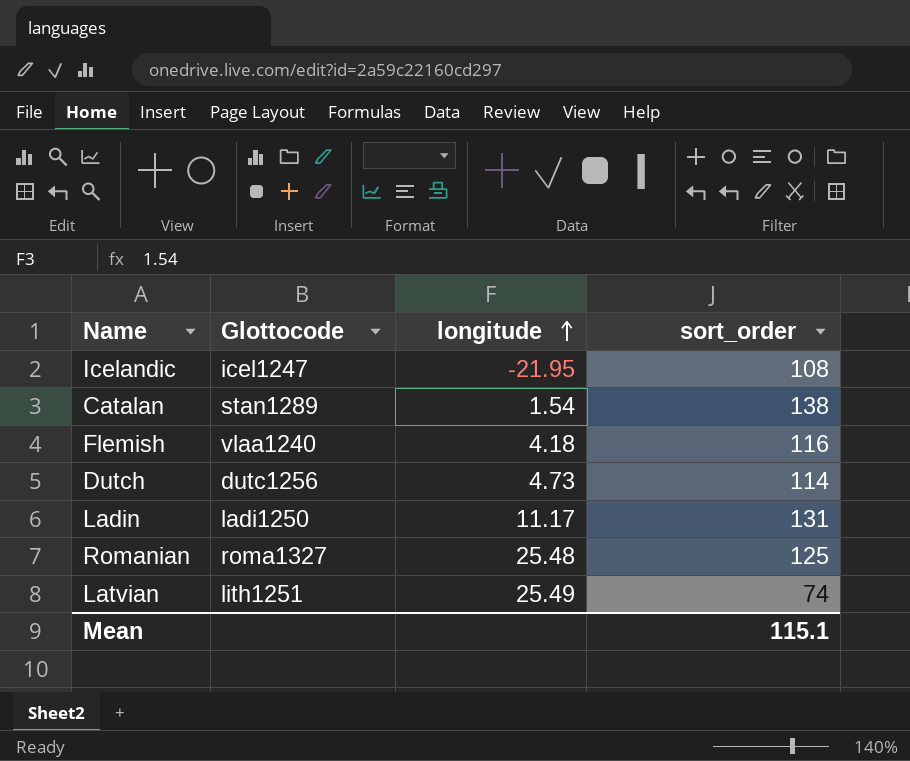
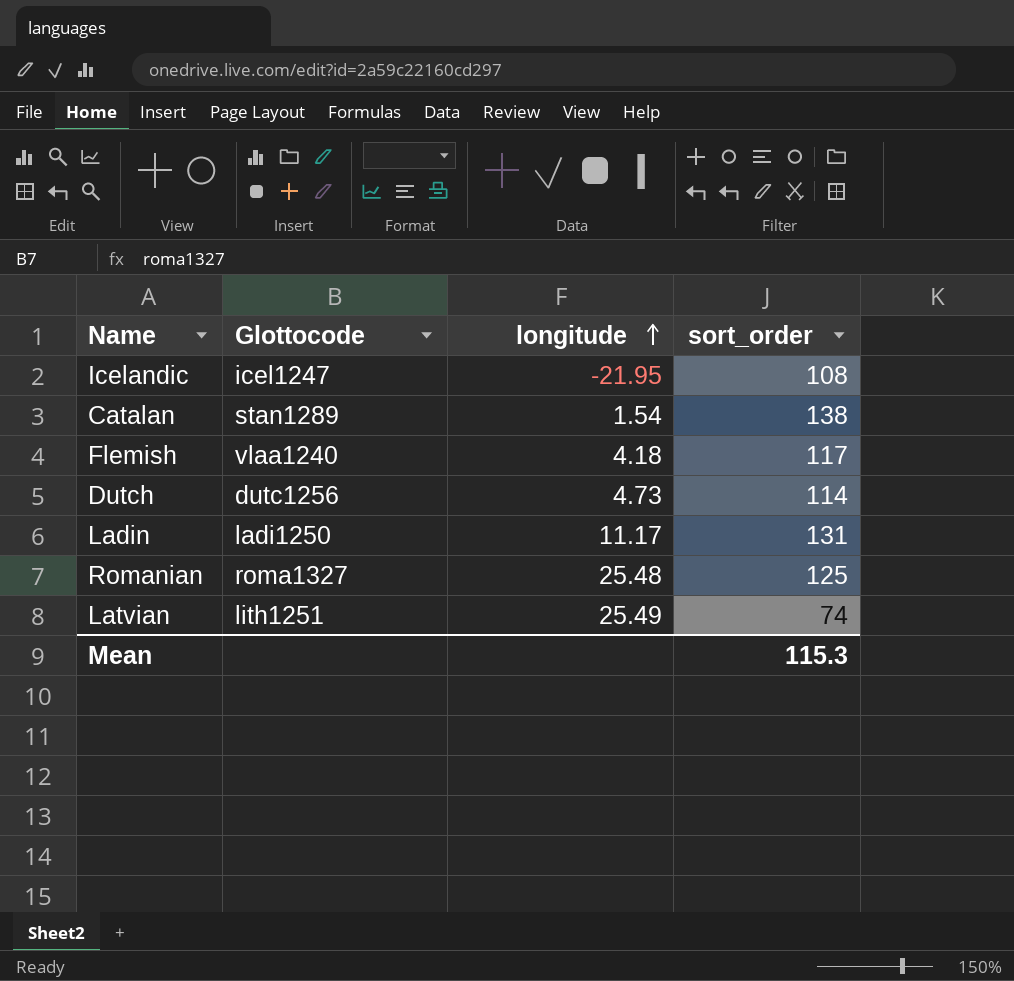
Flemish | sort_order: 116 -> 117
Mean | sort_order: 115.1 -> 115.3

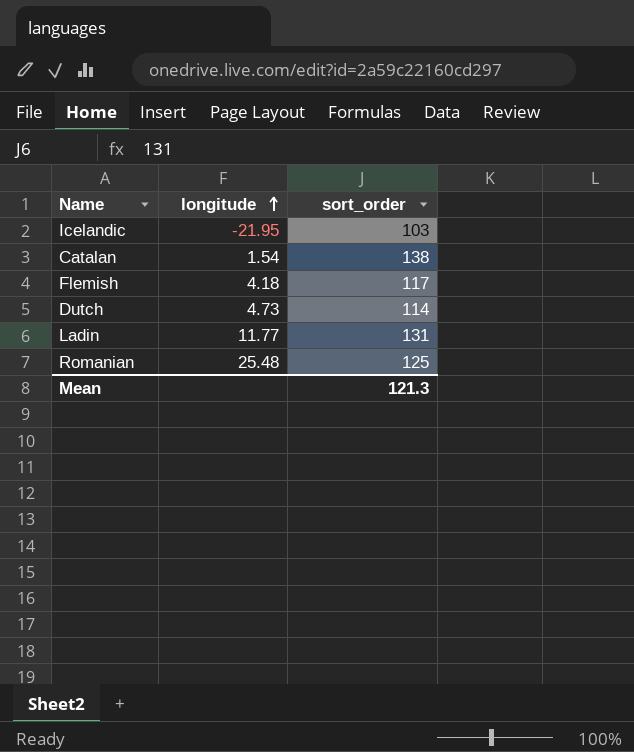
column Glottocode | position: 2 -> none
row Latvian: lith1251 | 25.49 | 74 -> none
Icelandic | sort_order: 108 -> 103
Ladin | longitude: 11.17 -> 11.77
Mean | sort_order: 115.3 -> 121.3

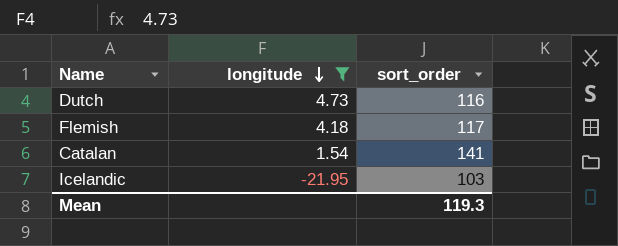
filter: none -> longitude <= 4.73
row order: longitude ascending -> longitude descending
Dutch | sort_order: 114 -> 116
Catalan | sort_order: 138 -> 141
Mean | sort_order: 121.3 -> 119.3

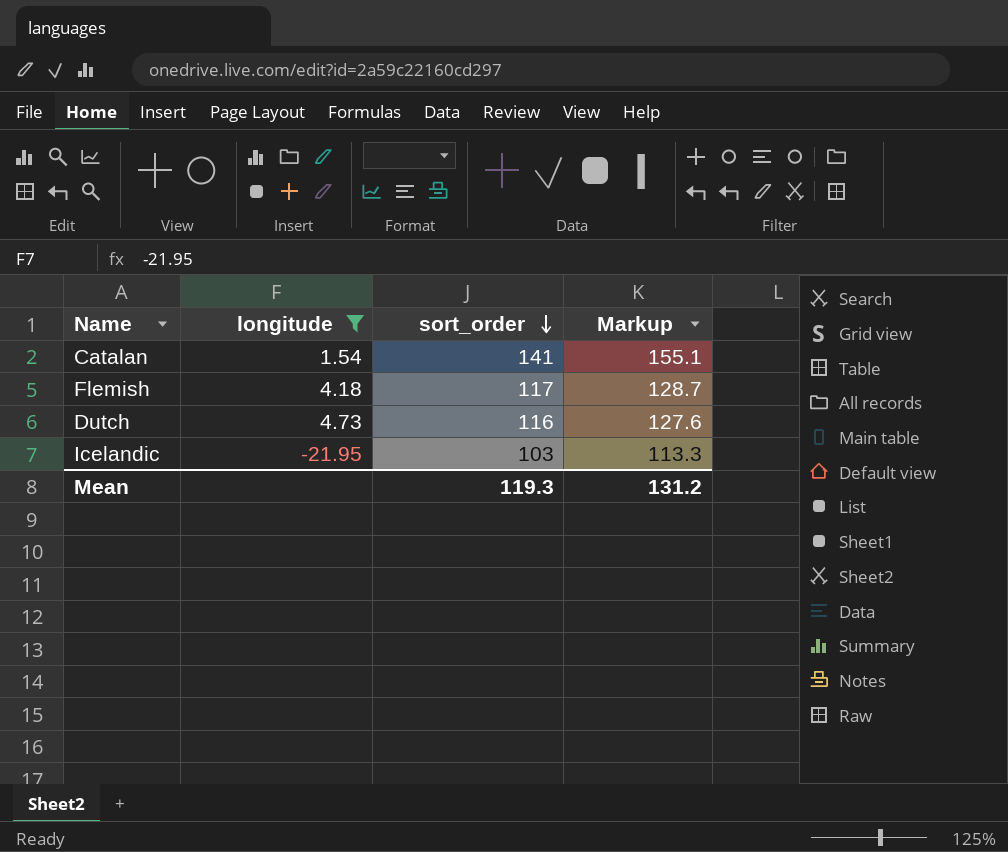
row order: longitude descending -> sort_order descending
column Markup | formula: none -> [sort_order] * 1.1

